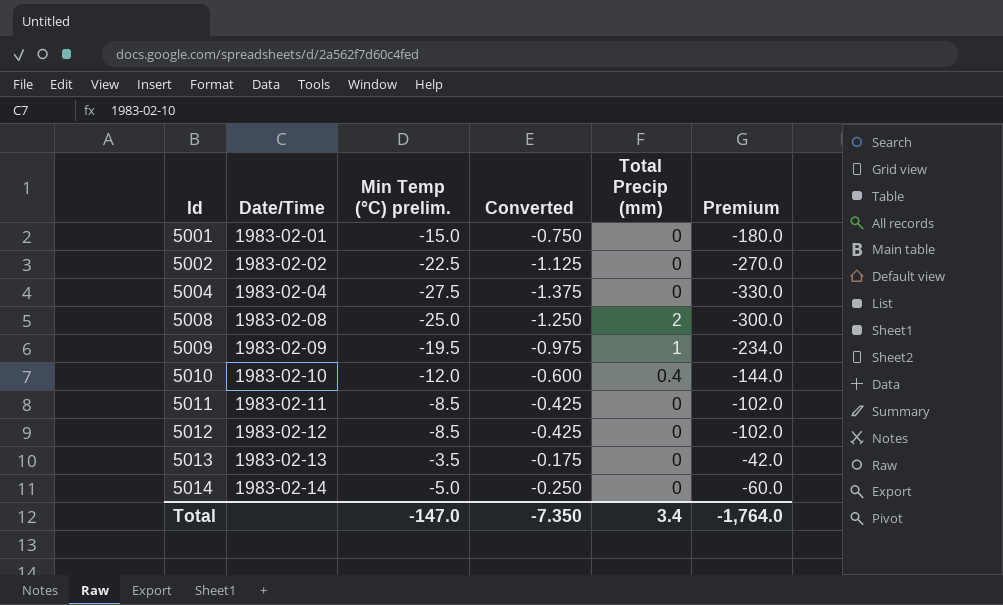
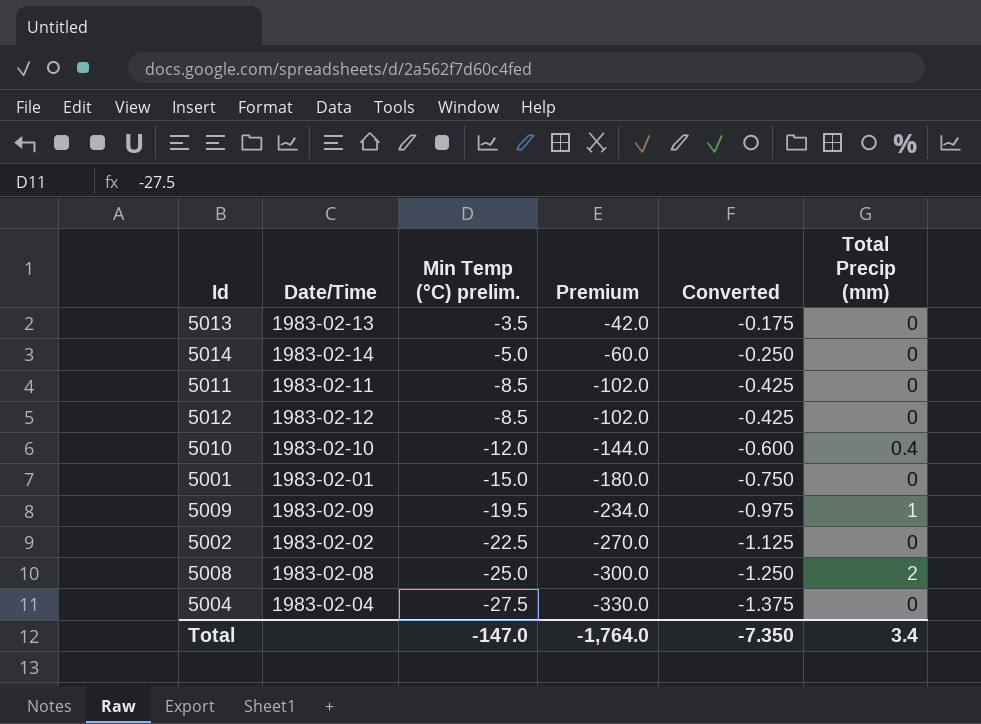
row order: Id ascending -> Min Temp (°C) prelim. descending
column Premium | position: 6 -> 4

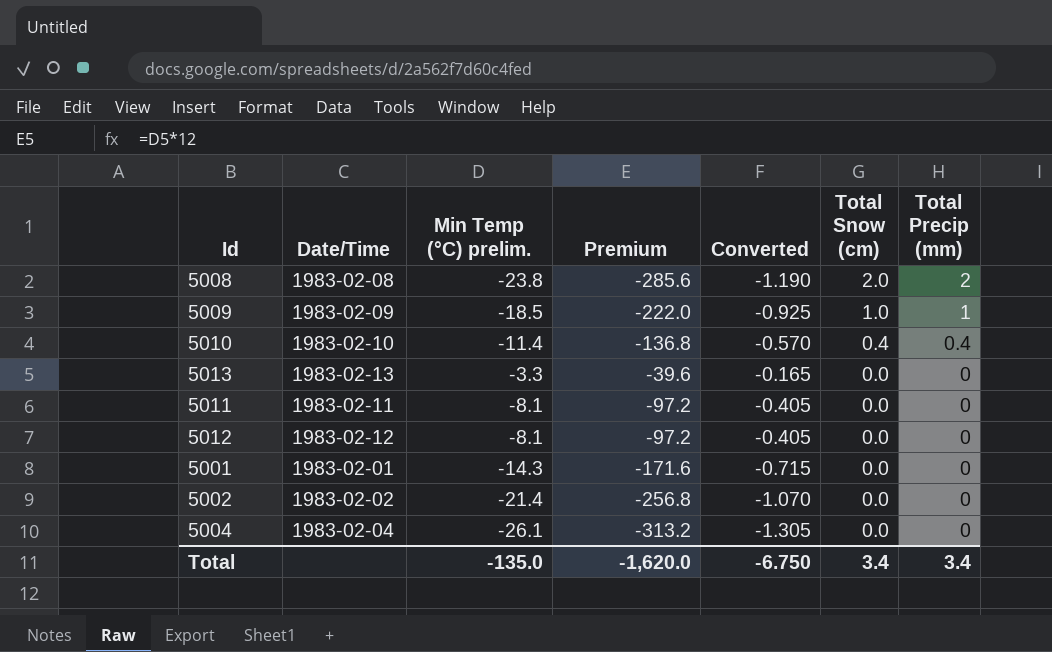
row order: Min Temp (°C) prelim. descending -> Total Snow (cm) descending
column Total Snow (cm) | position: none -> 6
row 5014: 1983-02-14 | -5.0 | -60.0 | -0.250 | 0 -> none
5008 | Min Temp (°C) prelim.: -25.0 -> -23.8
5008 | Premium: -300.0 -> -285.6
5008 | Converted: -1.250 -> -1.190
5009 | Min Temp (°C) prelim.: -19.5 -> -18.5
5009 | Premium: -234.0 -> -222.0
5009 | Converted: -0.975 -> -0.925
5010 | Min Temp (°C) prelim.: -12.0 -> -11.4
5010 | Premium: -144.0 -> -136.8
5010 | Converted: -0.600 -> -0.570
5013 | Min Temp (°C) prelim.: -3.5 -> -3.3
5013 | Premium: -42.0 -> -39.6
5013 | Converted: -0.175 -> -0.165
5011 | Min Temp (°C) prelim.: -8.5 -> -8.1
5011 | Premium: -102.0 -> -97.2
5011 | Converted: -0.425 -> -0.405
5012 | Min Temp (°C) prelim.: -8.5 -> -8.1
5012 | Premium: -102.0 -> -97.2
5012 | Converted: -0.425 -> -0.405
5001 | Min Temp (°C) prelim.: -15.0 -> -14.3
5001 | Premium: -180.0 -> -171.6
5001 | Converted: -0.750 -> -0.715
5002 | Min Temp (°C) prelim.: -22.5 -> -21.4
5002 | Premium: -270.0 -> -256.8
5002 | Converted: -1.125 -> -1.070
5004 | Min Temp (°C) prelim.: -27.5 -> -26.1
5004 | Premium: -330.0 -> -313.2
5004 | Converted: -1.375 -> -1.305
Total | Min Temp (°C) prelim.: -147.0 -> -135.0
Total | Premium: -1,764.0 -> -1,620.0
Total | Converted: -7.350 -> -6.750

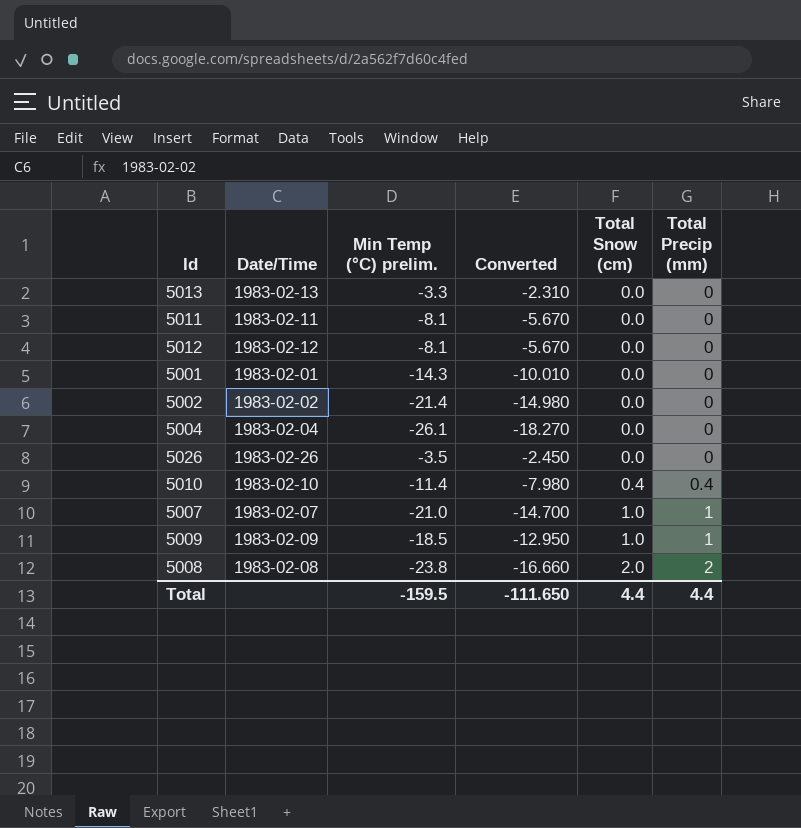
row order: Total Snow (cm) descending -> Total Snow (cm) ascending
column Premium | formula: [Min Temp (°C) prelim.] * 12 -> none
column Converted | formula: [Min Temp (°C) prelim.] * 0.05 -> [Min Temp (°C) prelim.] * 0.7
row 5026: none -> 1983-02-26 | -3.5 | -2.450 | 0.0 | 0
row 5007: none -> 1983-02-07 | -21.0 | -14.700 | 1.0 | 1
Total | Min Temp (°C) prelim.: -135.0 -> -159.5
Total | Converted: -6.750 -> -111.650
Total | Total Snow (cm): 3.4 -> 4.4
Total | Total Precip (mm): 3.4 -> 4.4

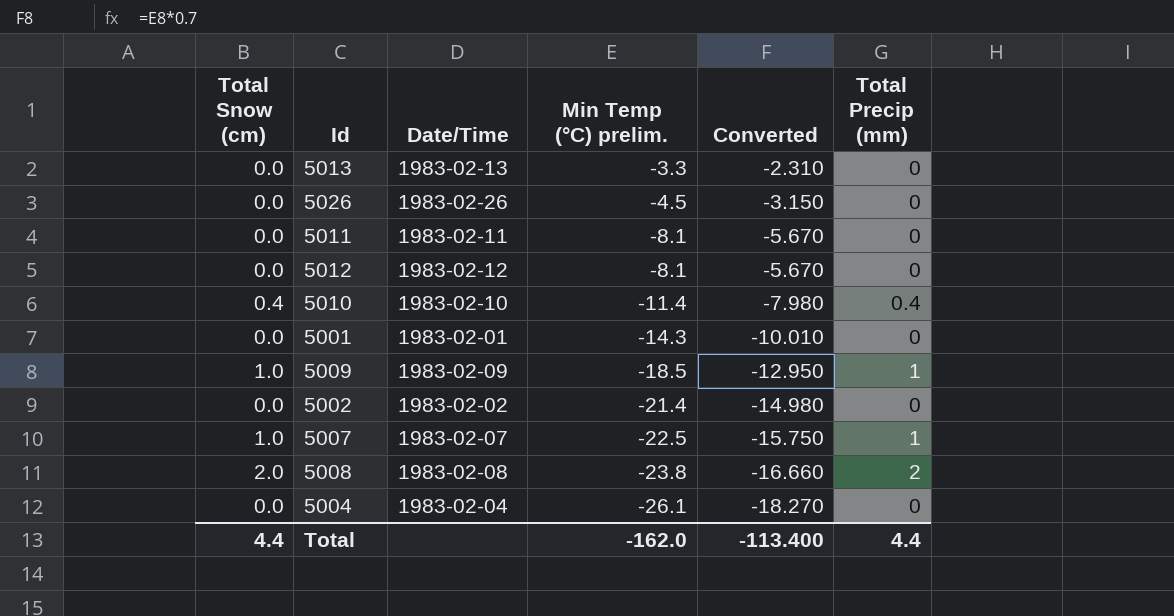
row order: Total Snow (cm) ascending -> Min Temp (°C) prelim. descending
column Total Snow (cm) | position: 5 -> 1
5026 | Min Temp (°C) prelim.: -3.5 -> -4.5
5026 | Converted: -2.450 -> -3.150
5007 | Min Temp (°C) prelim.: -21.0 -> -22.5
5007 | Converted: -14.700 -> -15.750
Total | Min Temp (°C) prelim.: -159.5 -> -162.0
Total | Converted: -111.650 -> -113.400

